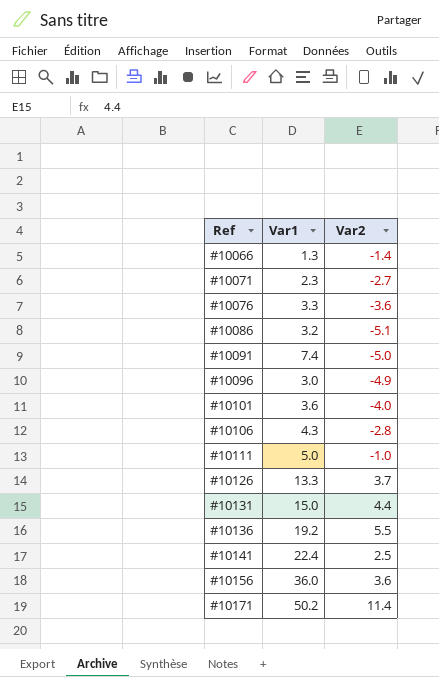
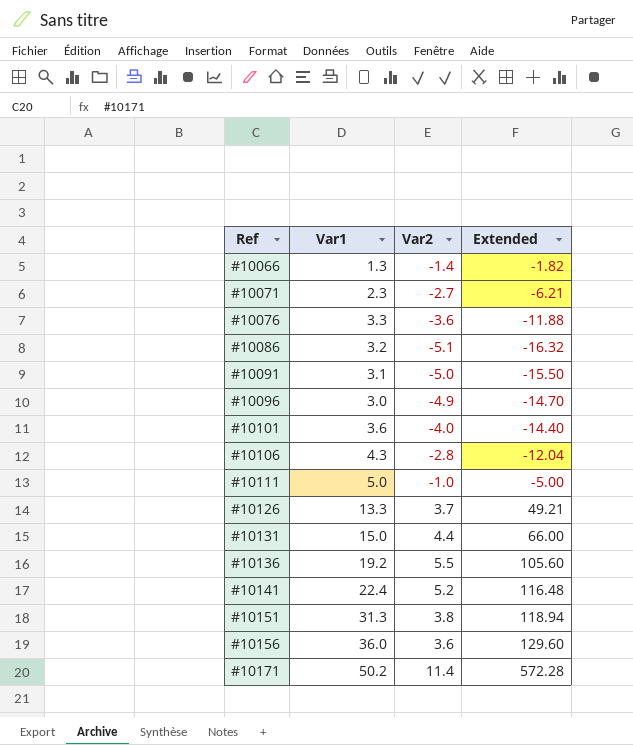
column Extended | formula: none -> [Var1] * [Var2]
#10091 | Var1: 7.4 -> 3.1
#10141 | Var2: 2.5 -> 5.2
row #10151: none -> 31.3 | 3.8 | 118.94

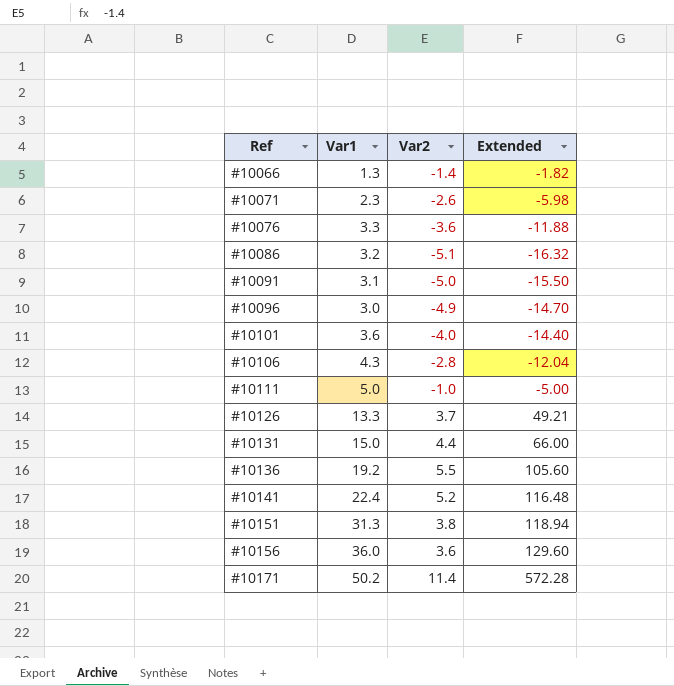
#10071 | Var2: -2.7 -> -2.6
#10071 | Extended: -6.21 -> -5.98

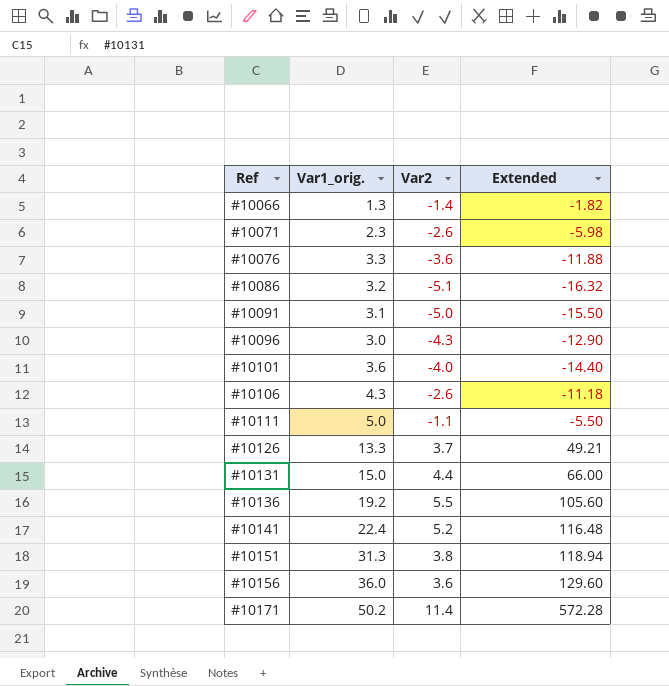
column name: Var1 -> Var1_orig.
#10096 | Var2: -4.9 -> -4.3
#10096 | Extended: -14.70 -> -12.90
#10106 | Var2: -2.8 -> -2.6
#10106 | Extended: -12.04 -> -11.18
#10111 | Var2: -1.0 -> -1.1
#10111 | Extended: -5.00 -> -5.50

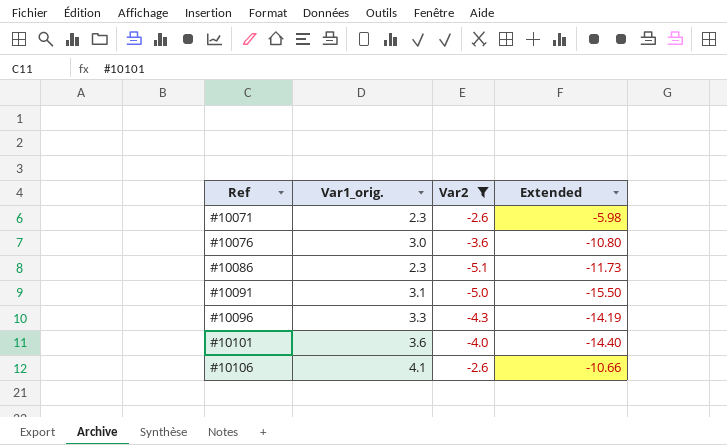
filter: none -> Var2 <= -2.6
#10076 | Var1_orig.: 3.3 -> 3.0
#10076 | Extended: -11.88 -> -10.80
#10086 | Var1_orig.: 3.2 -> 2.3
#10086 | Extended: -16.32 -> -11.73
#10096 | Var1_orig.: 3.0 -> 3.3
#10096 | Extended: -12.90 -> -14.19
#10106 | Var1_orig.: 4.3 -> 4.1
#10106 | Extended: -11.18 -> -10.66

